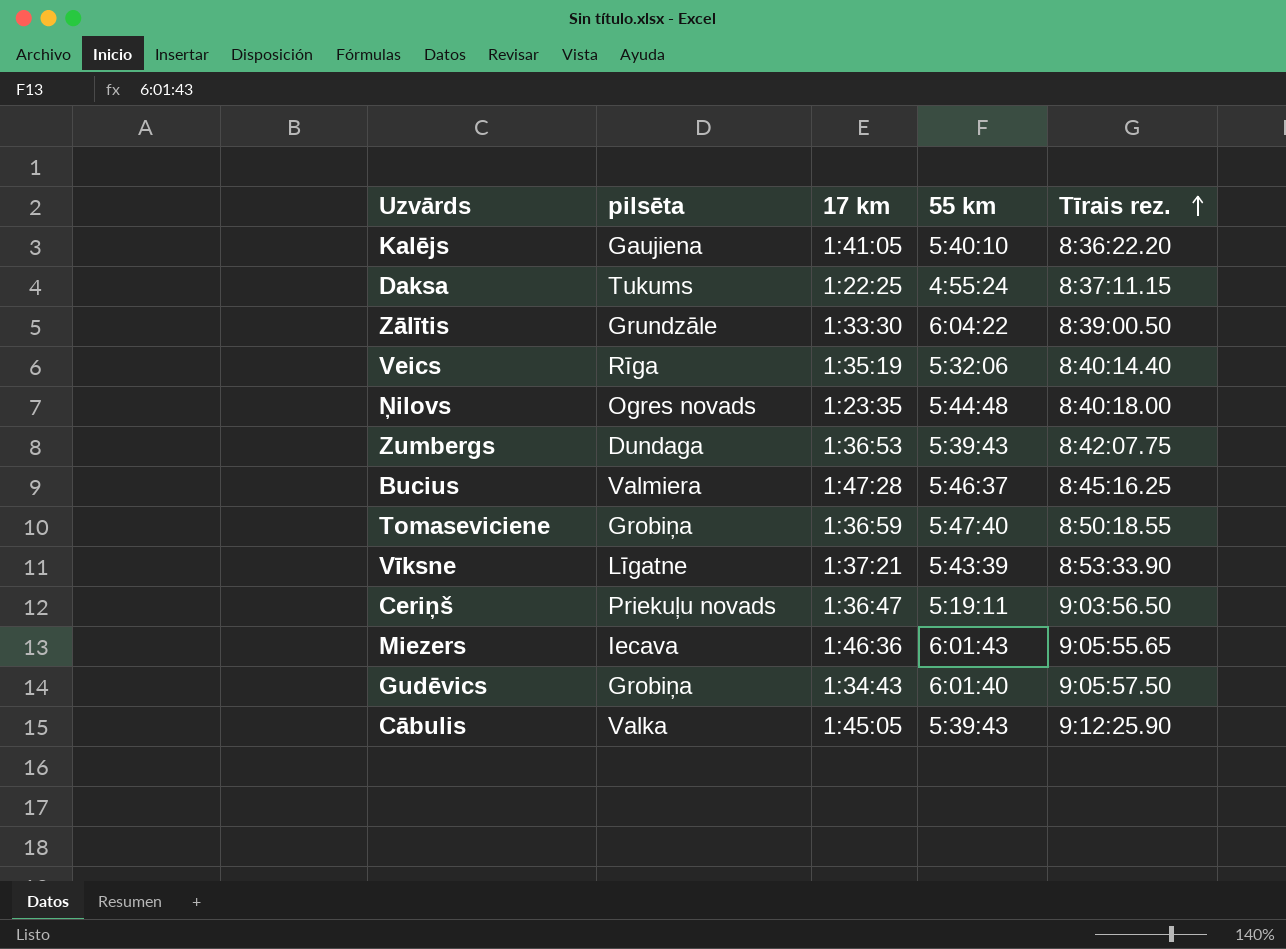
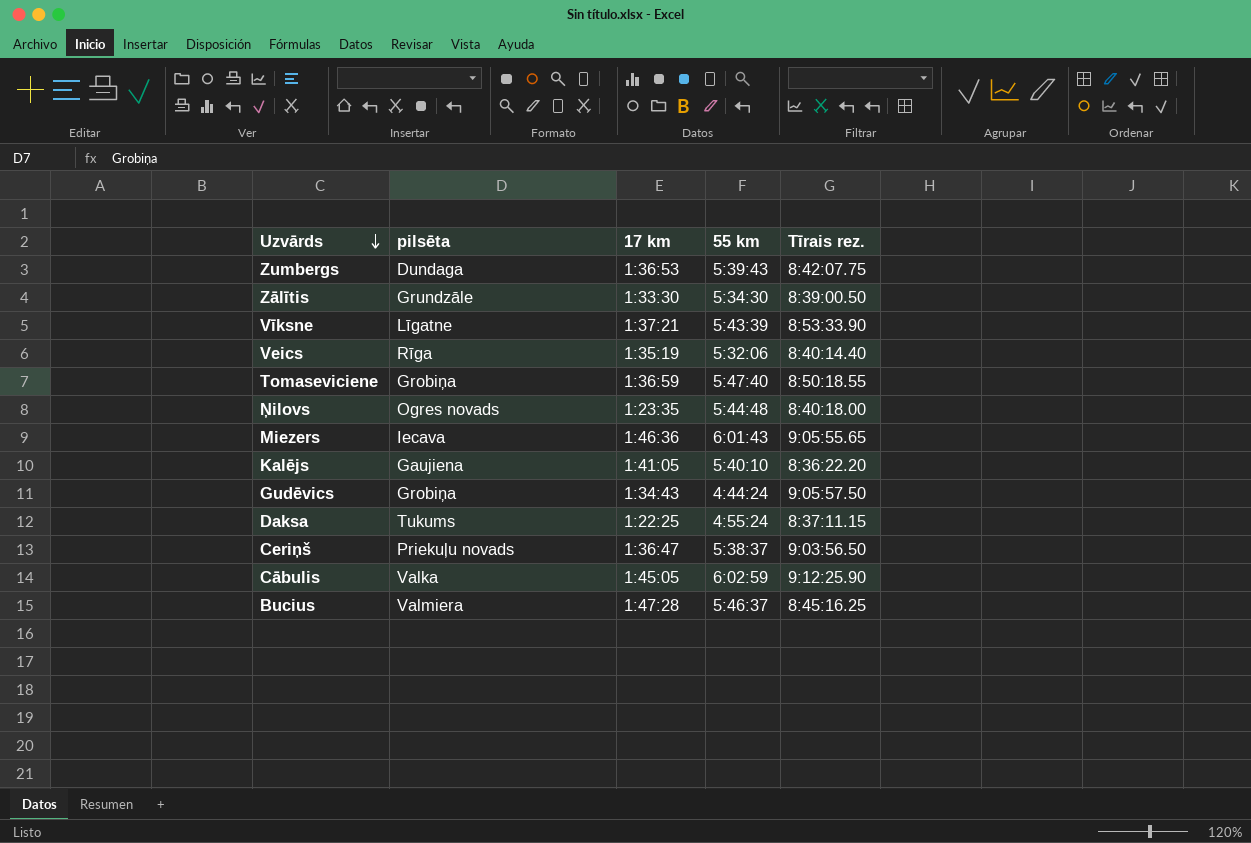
row order: Tīrais rez. ascending -> Uzvārds descending
Zālītis | 55 km: 6:04:22 -> 5:34:30
Gudēvics | 55 km: 6:01:40 -> 4:44:24
Ceriņš | 55 km: 5:19:11 -> 5:38:37
Cābulis | 55 km: 5:39:43 -> 6:02:59

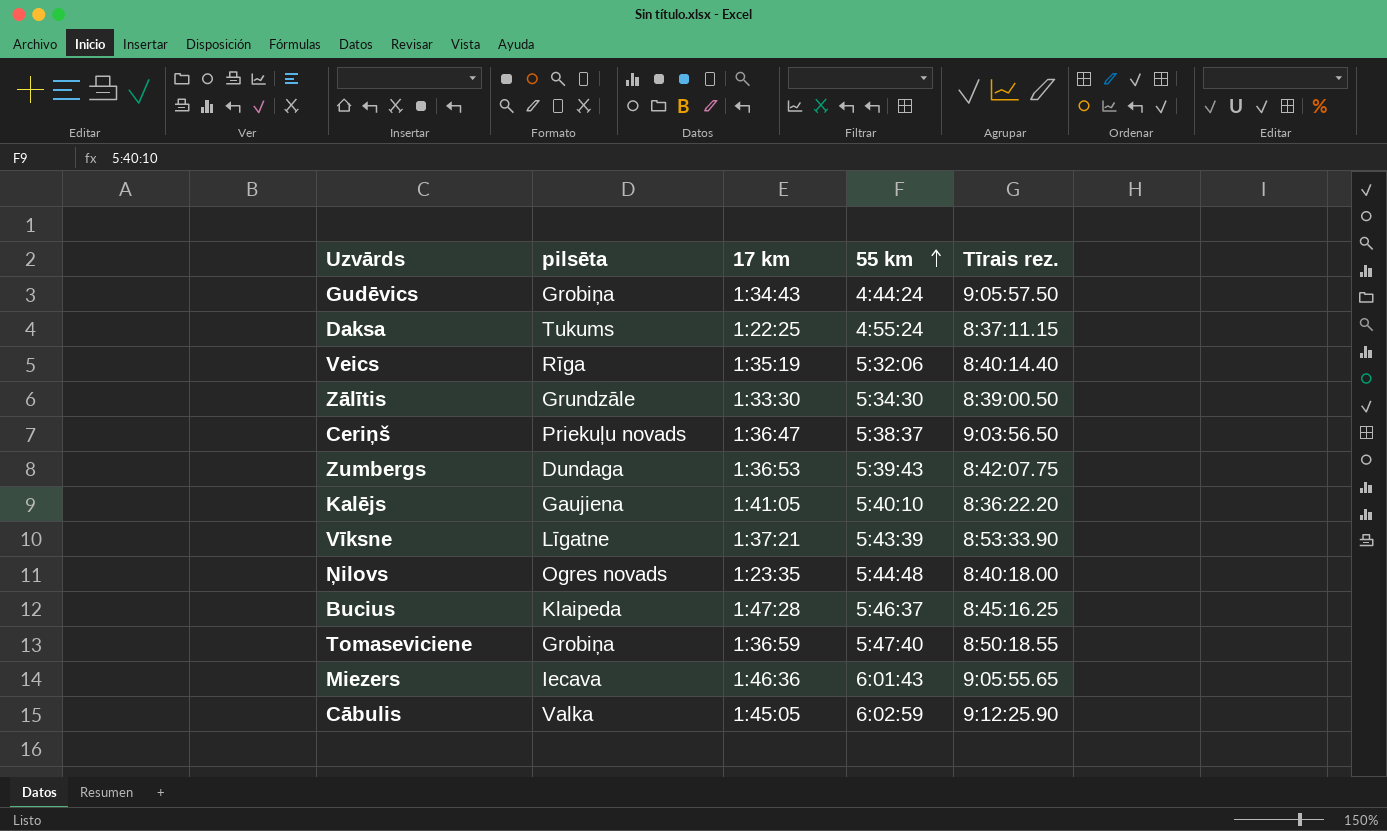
row order: Uzvārds descending -> 55 km ascending
Bucius | pilsēta: Valmiera -> Klaipeda

